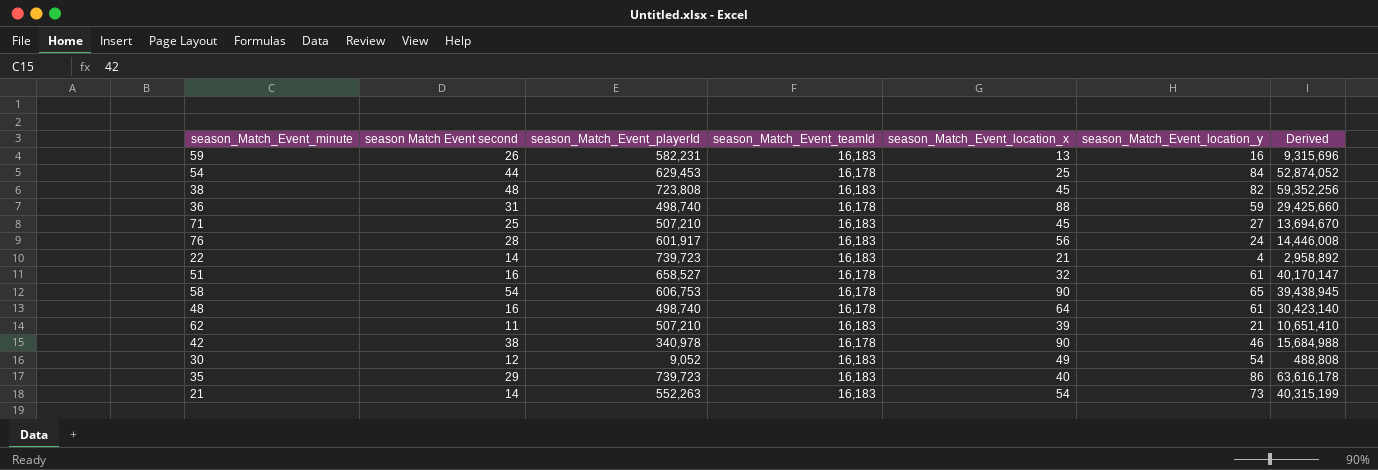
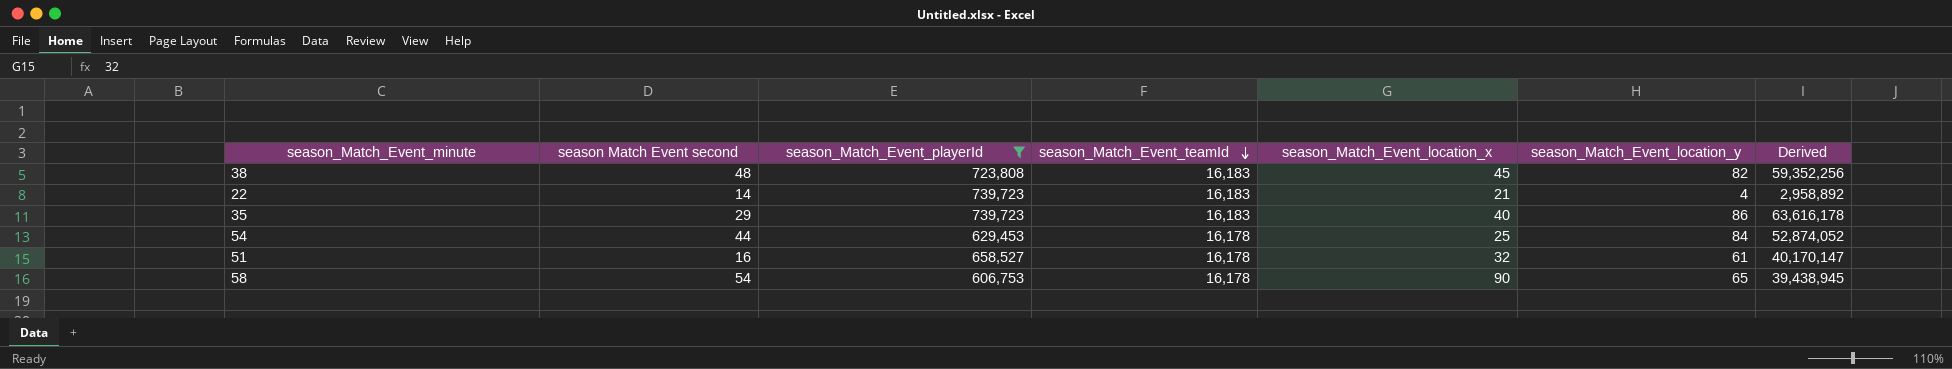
filter: none -> season_Match_Event_playerId >= 606,753
row order: none -> season_Match_Event_teamId descending

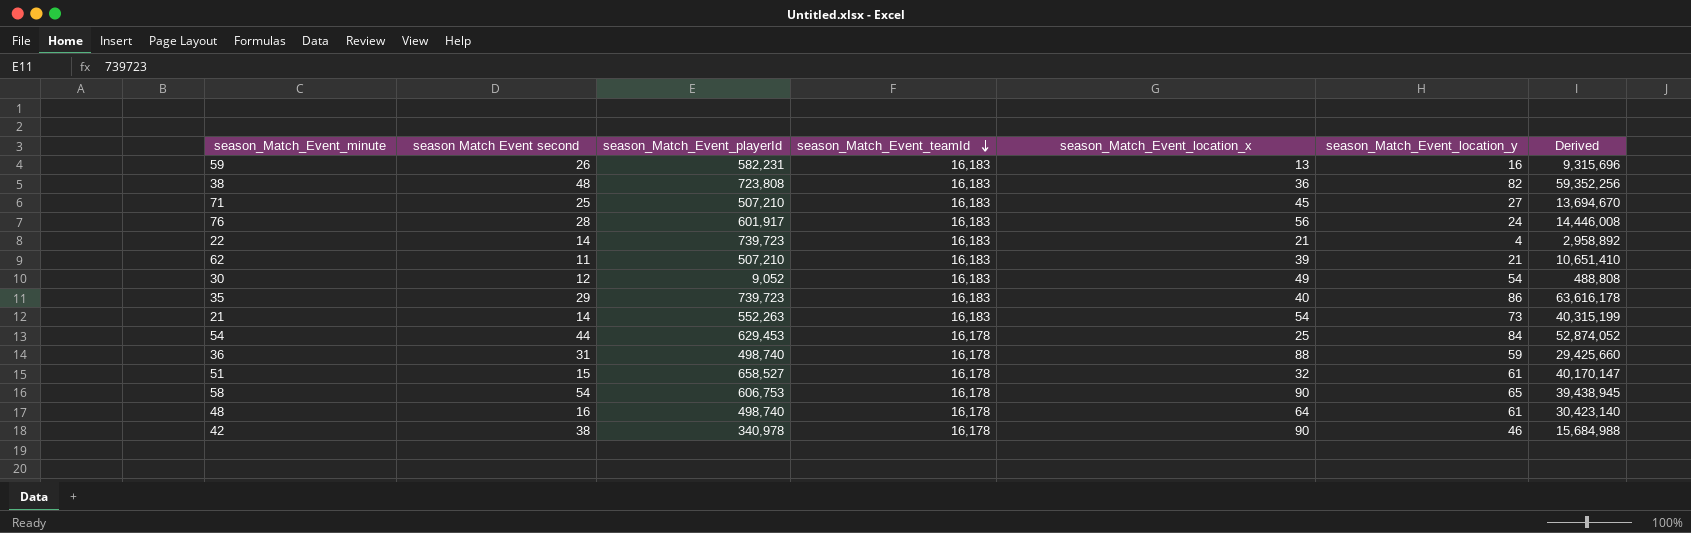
filter: season_Match_Event_playerId >= 606,753 -> none
38 | season_Match_Event_location_x: 45 -> 36
51 | season Match Event second: 16 -> 15

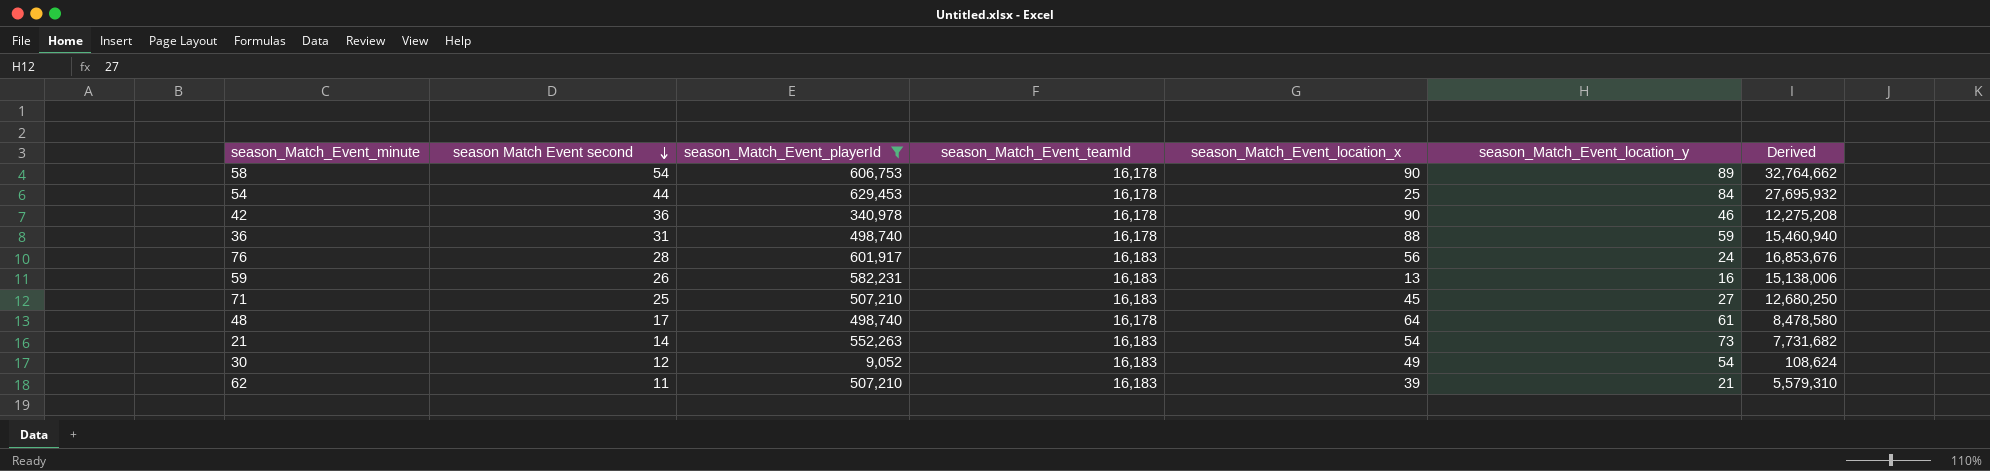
filter: none -> season_Match_Event_playerId <= 629,453
row order: season_Match_Event_teamId descending -> season Match Event second descending
column Derived | formula: [season_Match_Event_playerId] * [season_Match_Event_location_y] -> [season Match Event second] * [season_Match_Event_playerId]
58 | season_Match_Event_location_y: 65 -> 89
42 | season Match Event second: 38 -> 36
48 | season Match Event second: 16 -> 17

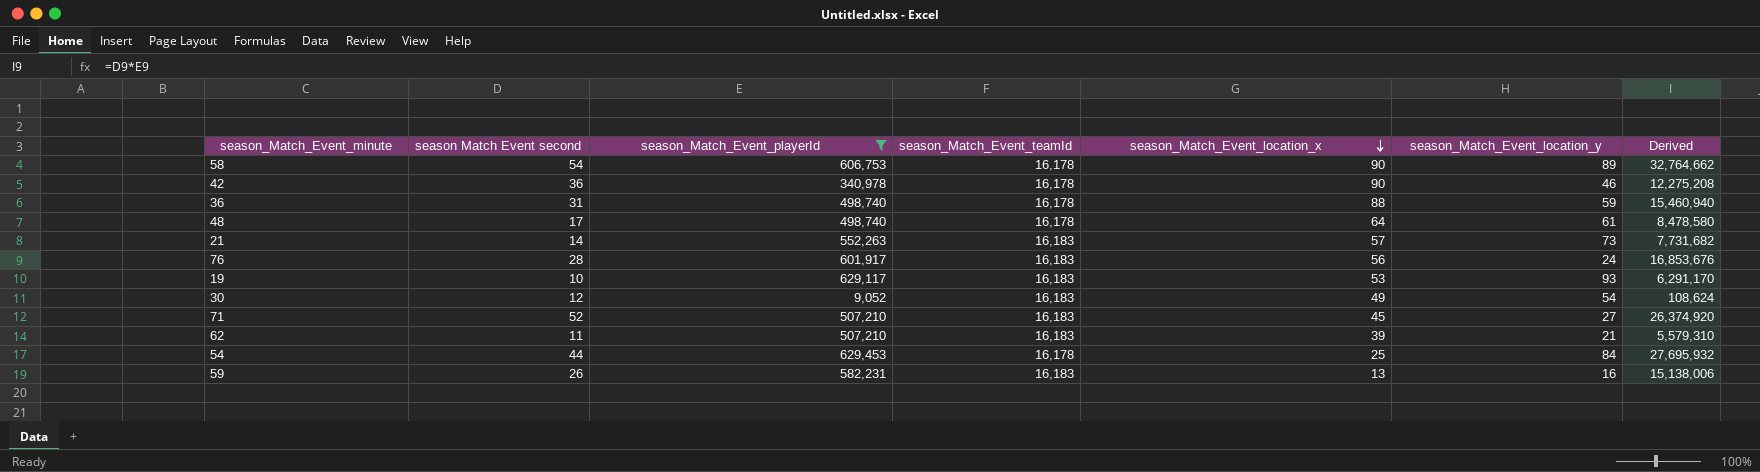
row order: season Match Event second descending -> season_Match_Event_location_x descending
21 | season_Match_Event_location_x: 54 -> 57
row 19: none -> 10 | 629,117 | 16,183 | 53 | 93 | 6,291,170
71 | season Match Event second: 25 -> 52
71 | Derived: 12,680,250 -> 26,374,920

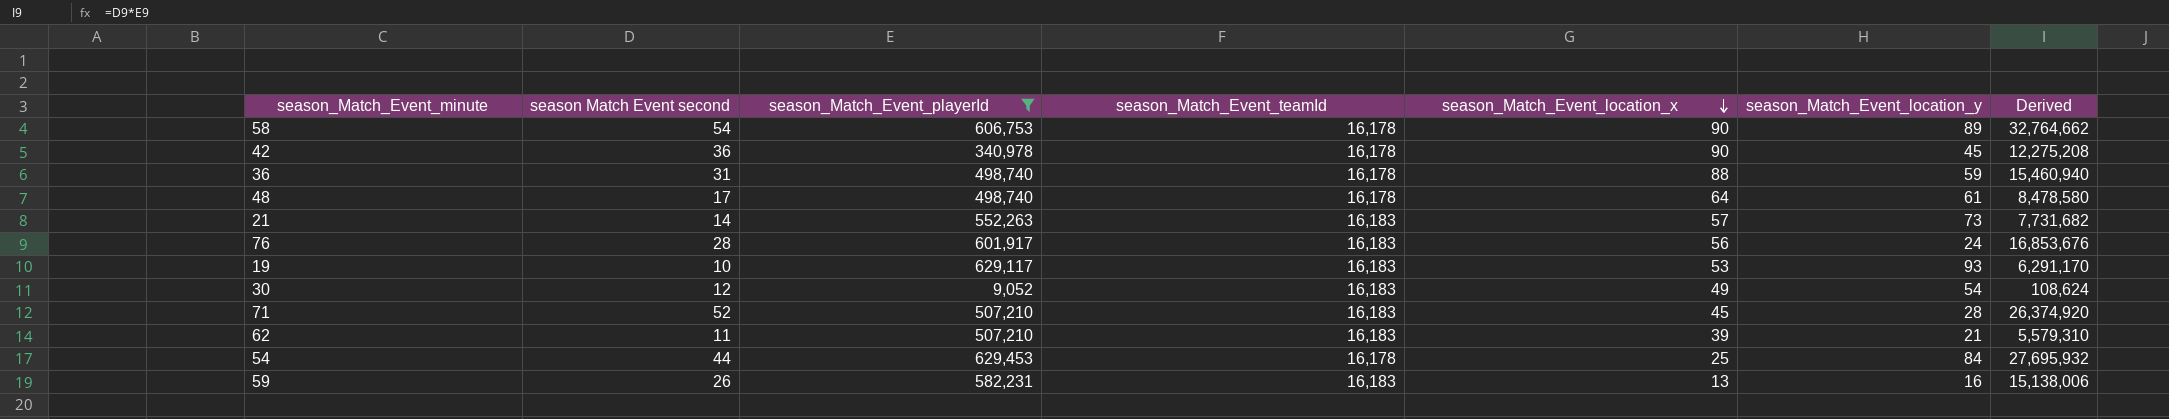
42 | season_Match_Event_location_y: 46 -> 45
71 | season_Match_Event_location_y: 27 -> 28

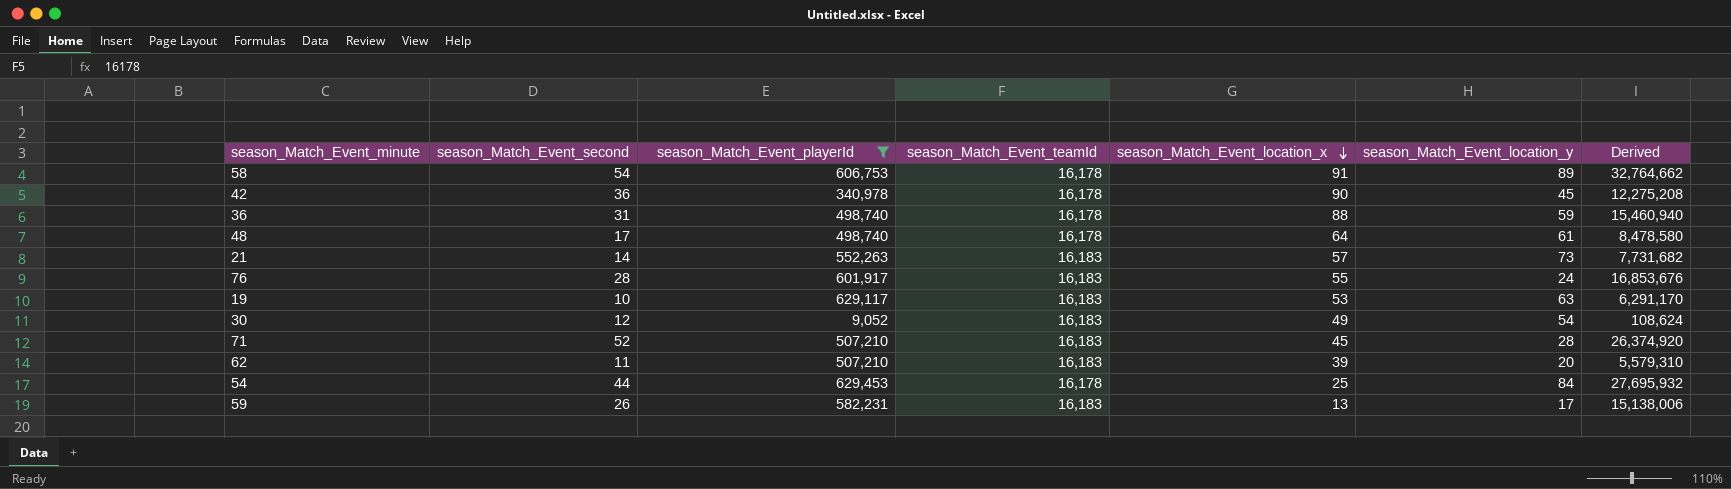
column name: season Match Event second -> season_Match_Event_second
58 | season_Match_Event_location_x: 90 -> 91
76 | season_Match_Event_location_x: 56 -> 55
19 | season_Match_Event_location_y: 93 -> 63
62 | season_Match_Event_location_y: 21 -> 20
59 | season_Match_Event_location_y: 16 -> 17

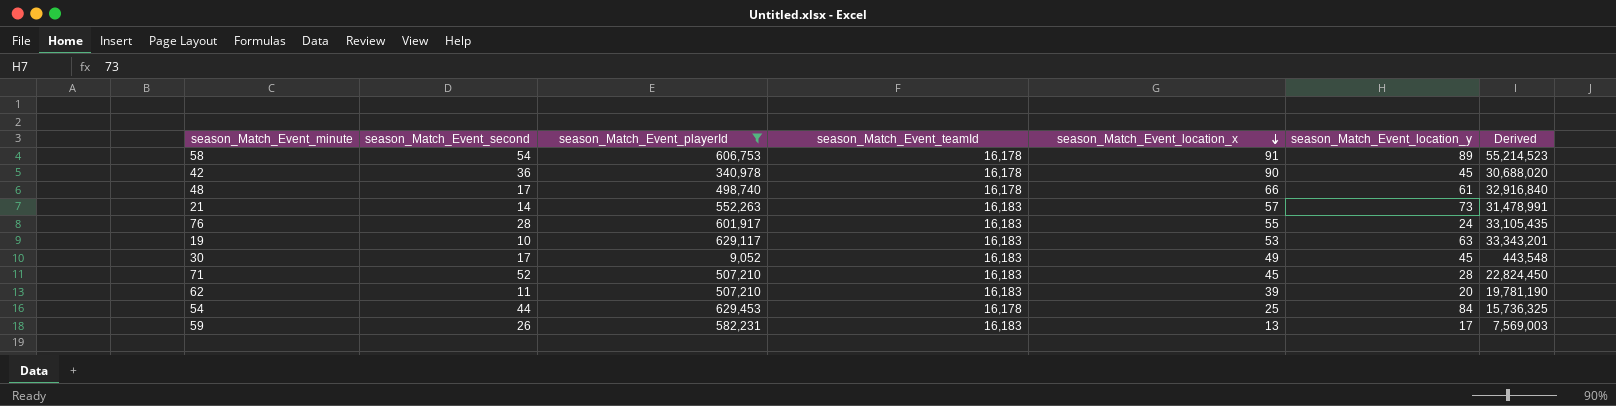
column Derived | formula: [season_Match_Event_second] * [season_Match_Event_playerId] -> [season_Match_Event_playerId] * [season_Match_Event_location_x]
row 36: 31 | 498,740 | 16,178 | 88 | 59 | 15,460,940 -> none
48 | season_Match_Event_location_x: 64 -> 66
30 | season_Match_Event_second: 12 -> 17
30 | season_Match_Event_location_y: 54 -> 45

